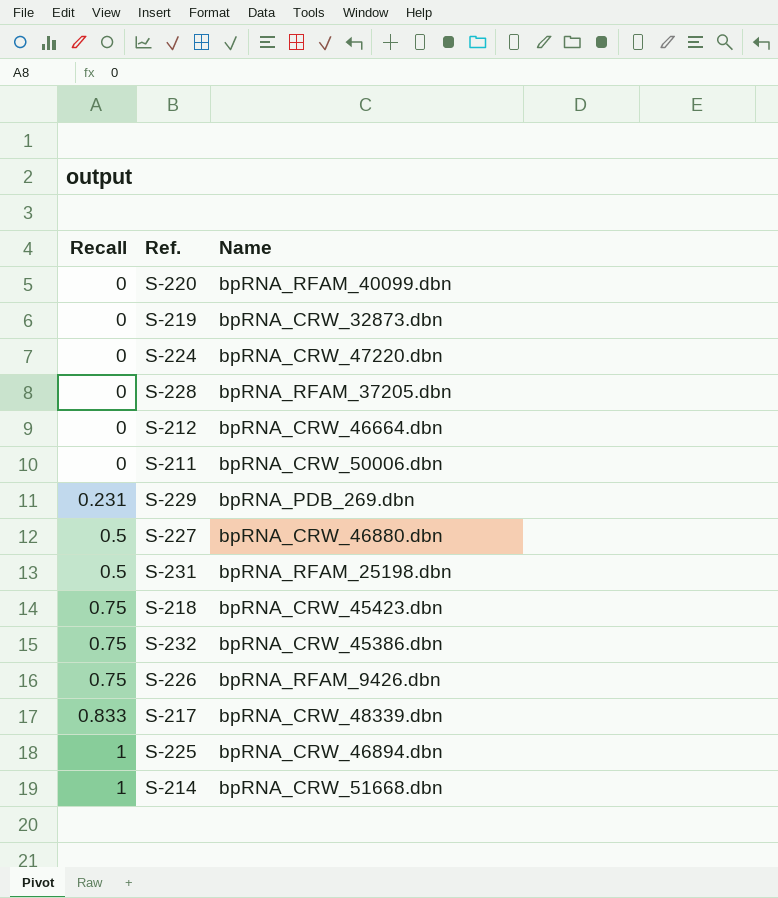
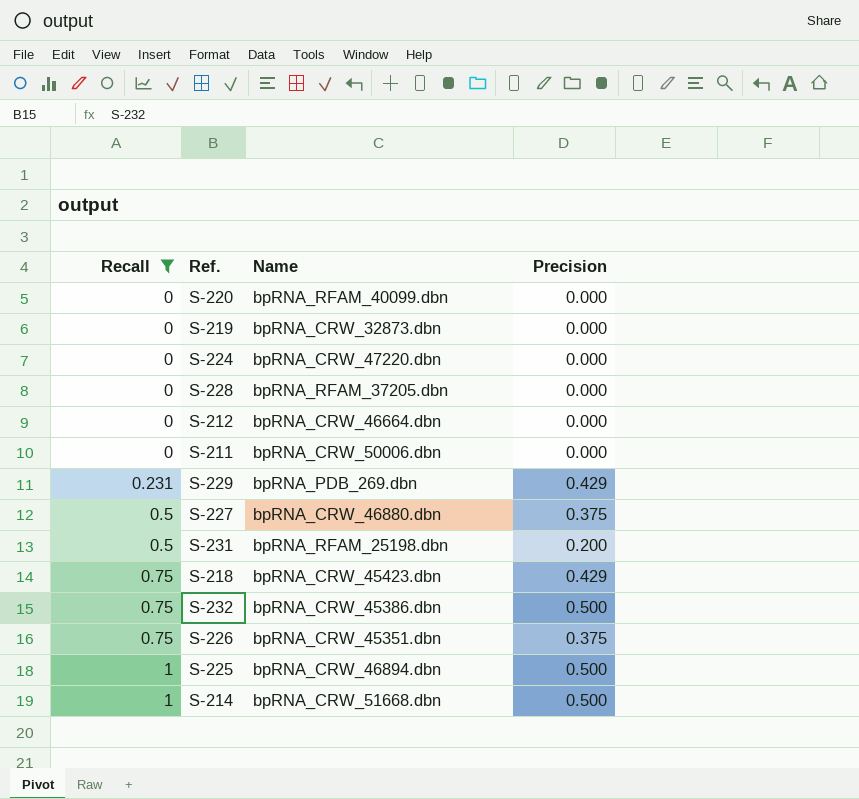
filter: none -> Recall != 0.833
column Precision | position: none -> 4
S-226 | Name: bpRNA_RFAM_9426.dbn -> bpRNA_CRW_45351.dbn

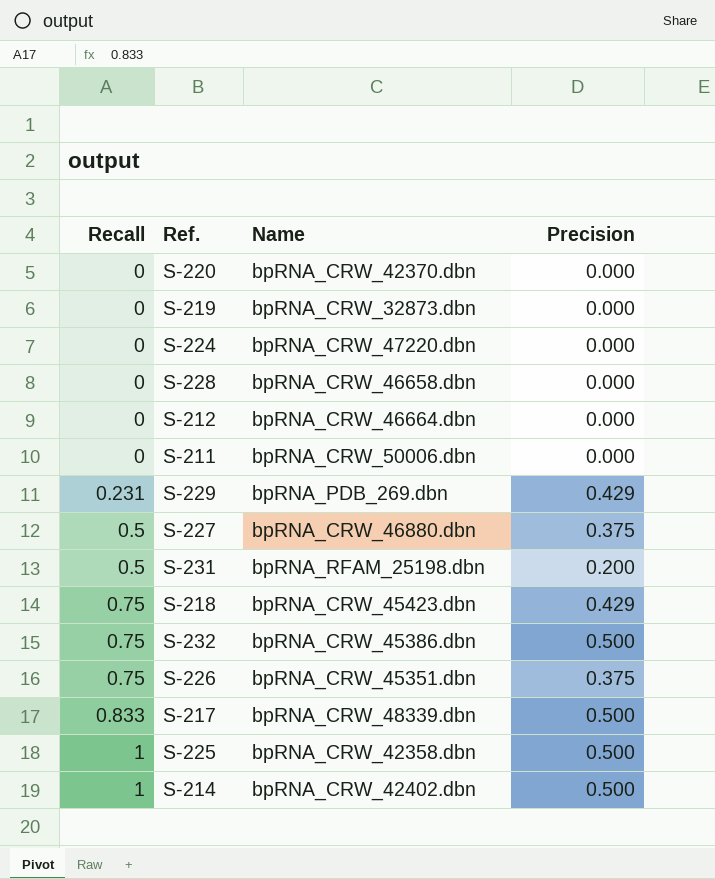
filter: Recall != 0.833 -> none
S-220 | Name: bpRNA_RFAM_40099.dbn -> bpRNA_CRW_42370.dbn
S-228 | Name: bpRNA_RFAM_37205.dbn -> bpRNA_CRW_46658.dbn
S-225 | Name: bpRNA_CRW_46894.dbn -> bpRNA_CRW_42358.dbn
S-214 | Name: bpRNA_CRW_51668.dbn -> bpRNA_CRW_42402.dbn

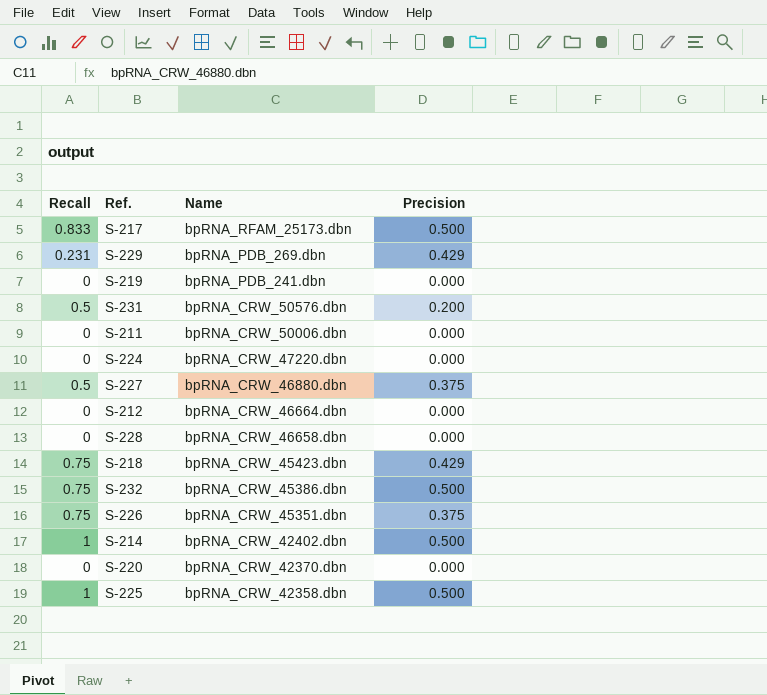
row order: Recall ascending -> Name descending
S-217 | Name: bpRNA_CRW_48339.dbn -> bpRNA_RFAM_25173.dbn
S-219 | Name: bpRNA_CRW_32873.dbn -> bpRNA_PDB_241.dbn
S-231 | Name: bpRNA_RFAM_25198.dbn -> bpRNA_CRW_50576.dbn

